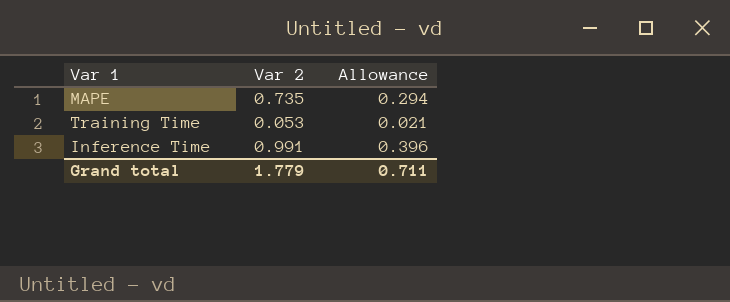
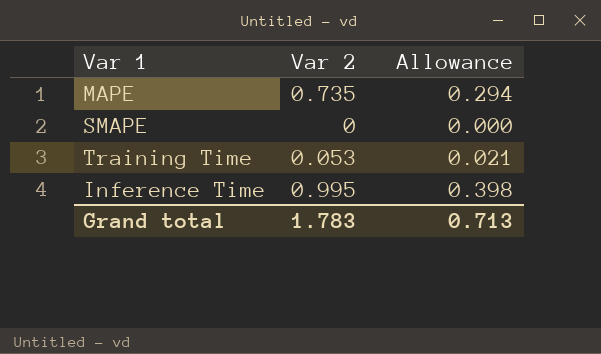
row SMAPE: none -> 0 | 0.000
Inference Time | Var 2: 0.991 -> 0.995
Inference Time | Allowance: 0.396 -> 0.398
Grand total | Var 2: 1.779 -> 1.783
Grand total | Allowance: 0.711 -> 0.713

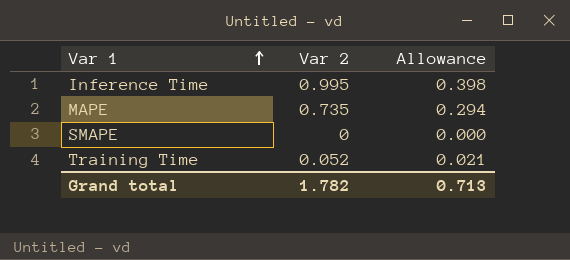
row order: none -> Var 1 ascending
Training Time | Var 2: 0.053 -> 0.052
Grand total | Var 2: 1.783 -> 1.782

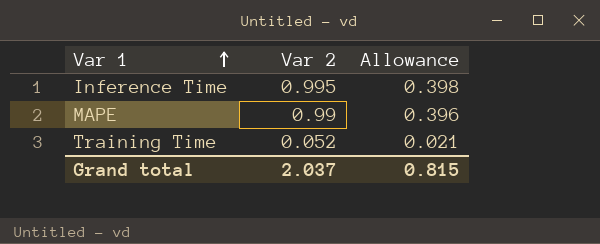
row SMAPE: 0 | 0.000 -> none
MAPE | Var 2: 0.735 -> 0.99
MAPE | Allowance: 0.294 -> 0.396
Grand total | Var 2: 1.782 -> 2.037
Grand total | Allowance: 0.713 -> 0.815

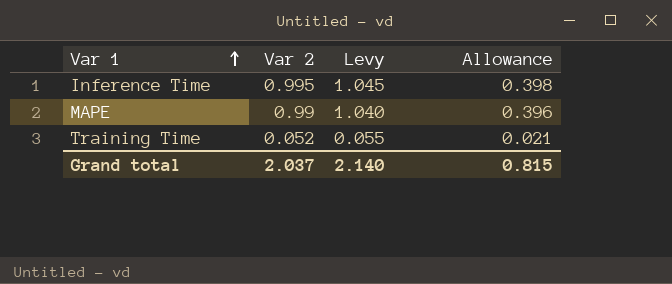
column Levy | formula: none -> [Var 2] * 1.05

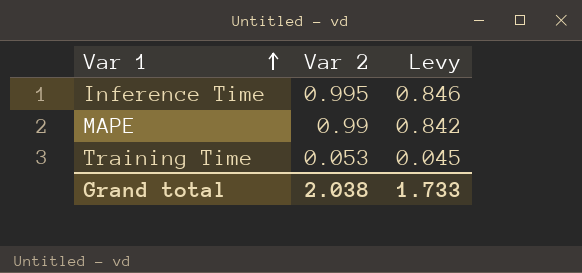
column Allowance | formula: [Var 2] * 0.4 -> none
column Levy | formula: [Var 2] * 1.05 -> [Var 2] * 0.85
Training Time | Var 2: 0.052 -> 0.053
Grand total | Var 2: 2.037 -> 2.038
Grand total | Levy: 2.140 -> 1.733

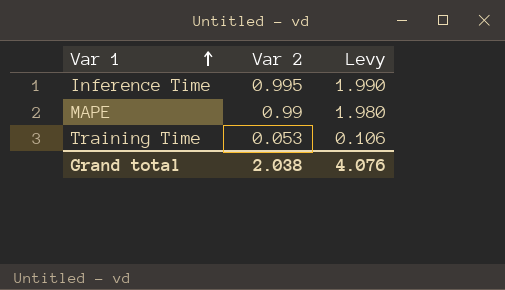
column Levy | formula: [Var 2] * 0.85 -> [Var 2] * 2
Grand total | Levy: 1.733 -> 4.076

